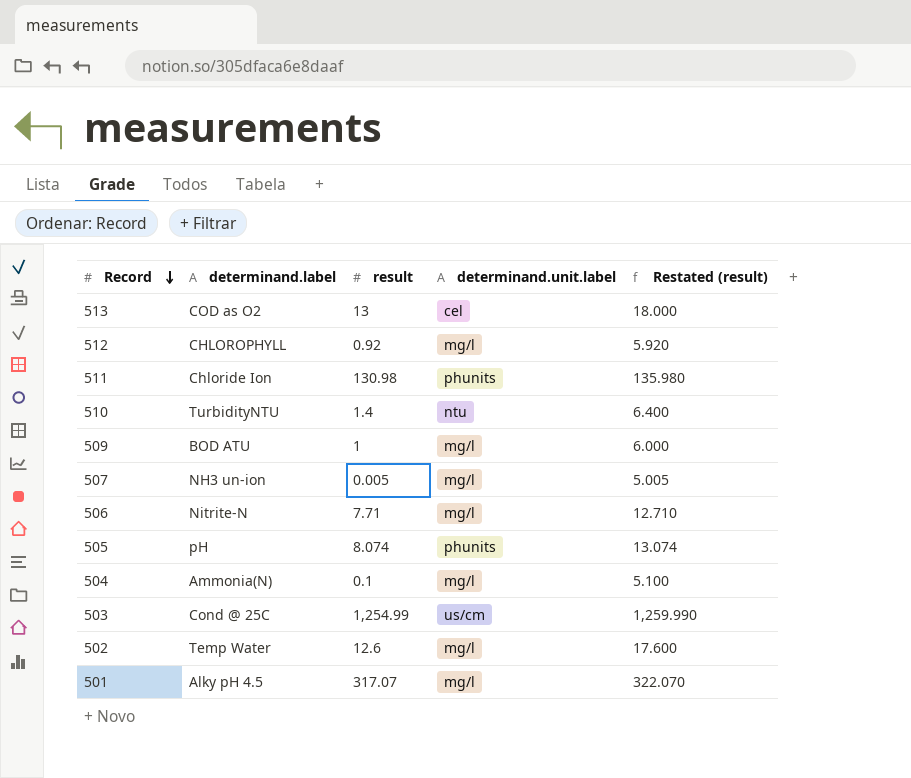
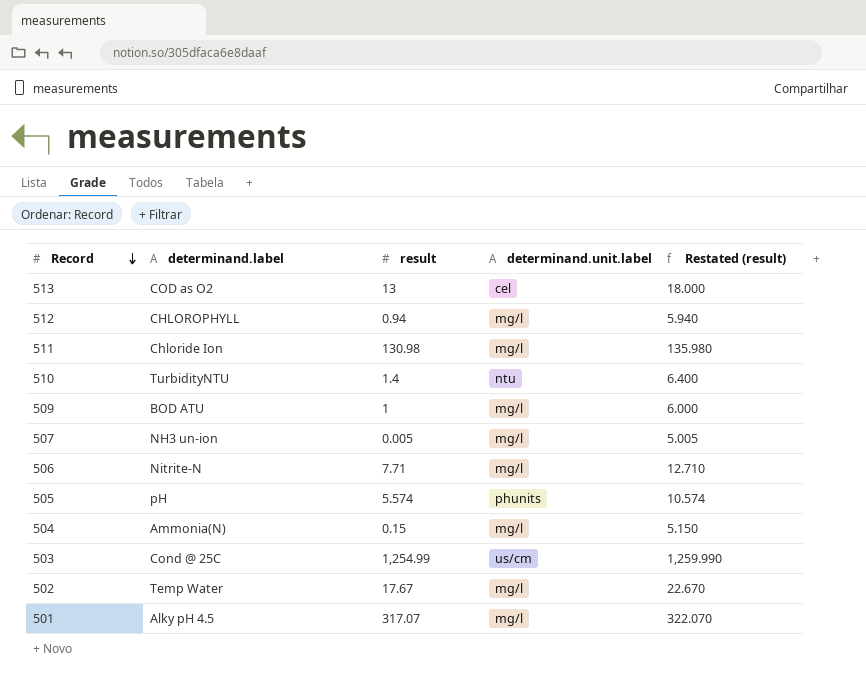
512 | result: 0.92 -> 0.94
512 | Restated (result): 5.920 -> 5.940
511 | determinand.unit.label: phunits -> mg/l
505 | result: 8.074 -> 5.574
505 | Restated (result): 13.074 -> 10.574
504 | result: 0.1 -> 0.15
504 | Restated (result): 5.100 -> 5.150
502 | result: 12.6 -> 17.67
502 | Restated (result): 17.600 -> 22.670

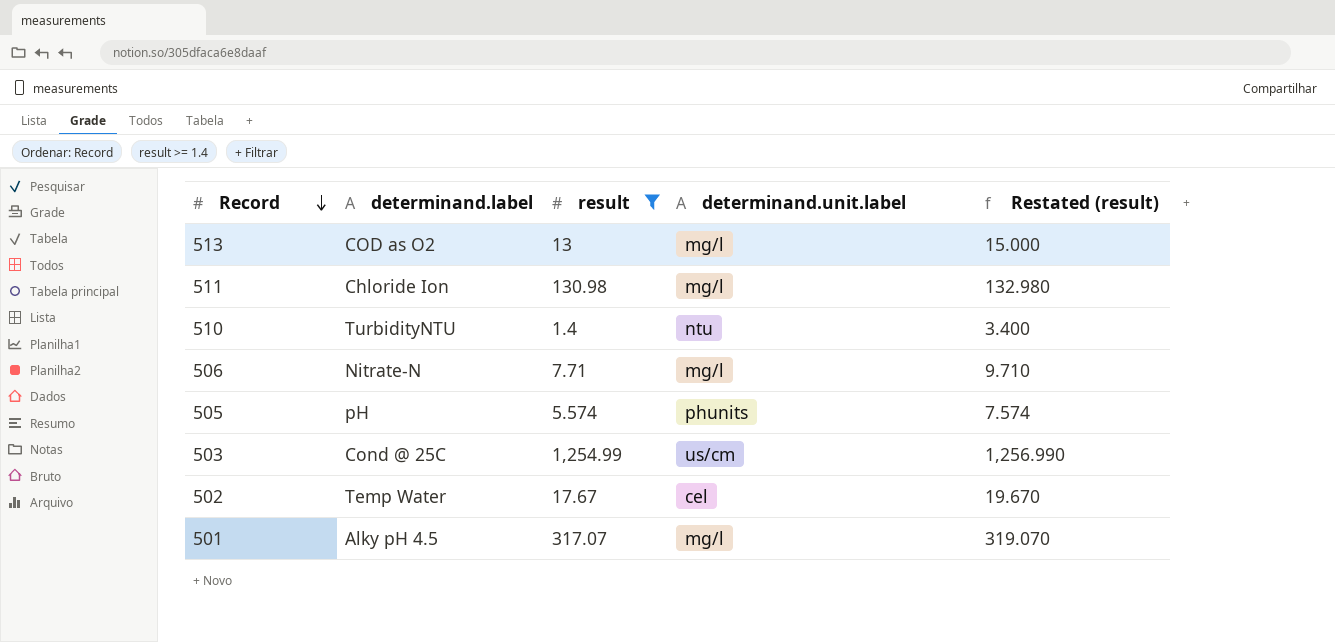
filter: none -> result >= 1.4
column Restated (result) | formula: [result] + 5 -> [result] + 2
513 | determinand.unit.label: cel -> mg/l
506 | determinand.label: Nitrite-N -> Nitrate-N
502 | determinand.unit.label: mg/l -> cel

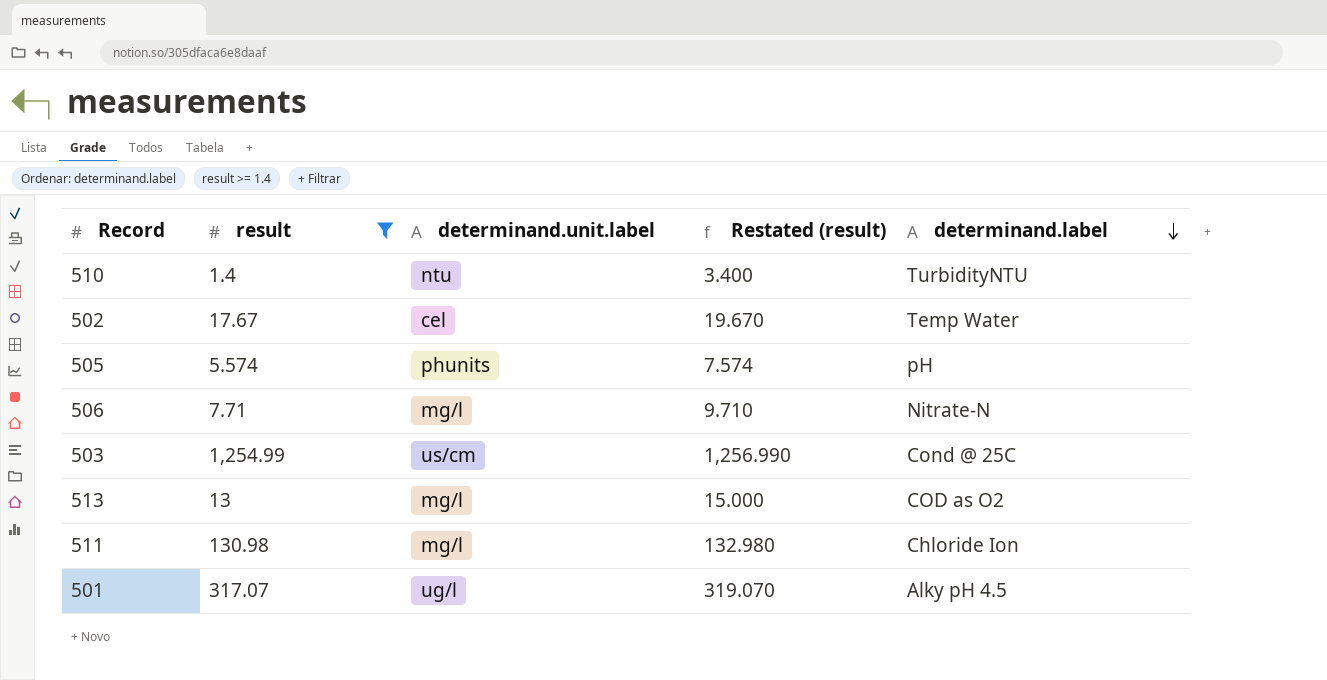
row order: Record descending -> determinand.label descending
column determinand.label | position: 2 -> 5
501 | determinand.unit.label: mg/l -> ug/l

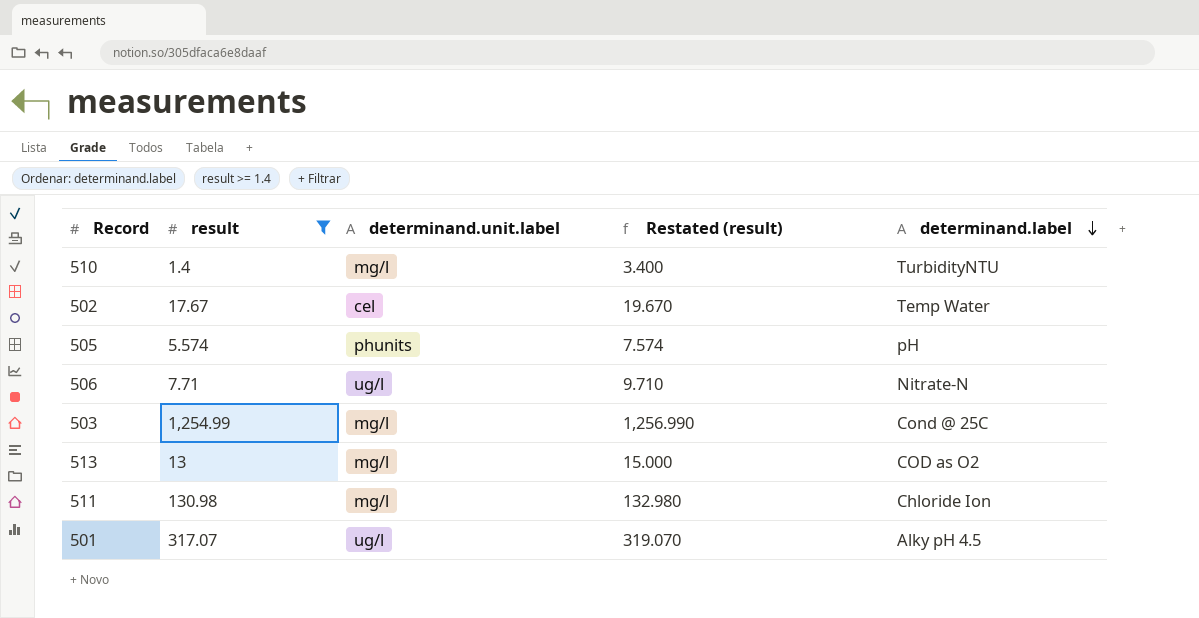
510 | determinand.unit.label: ntu -> mg/l
506 | determinand.unit.label: mg/l -> ug/l
503 | determinand.unit.label: us/cm -> mg/l

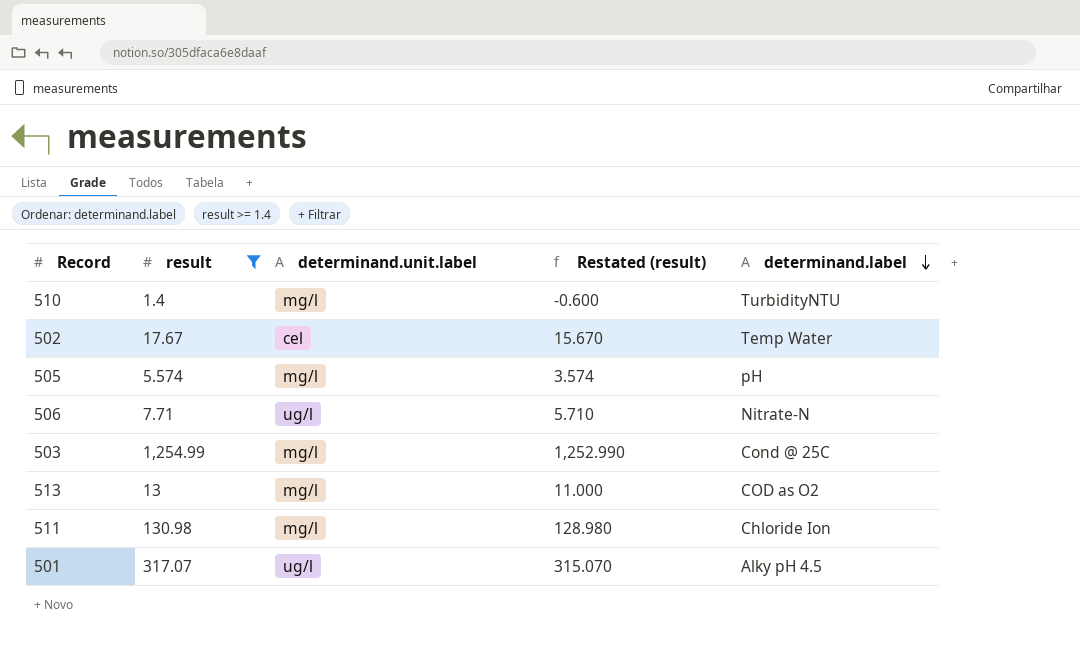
column Restated (result) | formula: [result] + 2 -> [result] - 2
505 | determinand.unit.label: phunits -> mg/l

